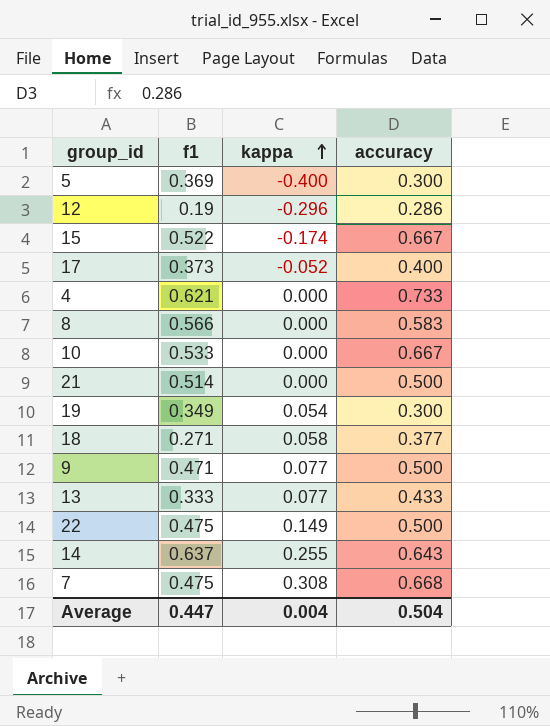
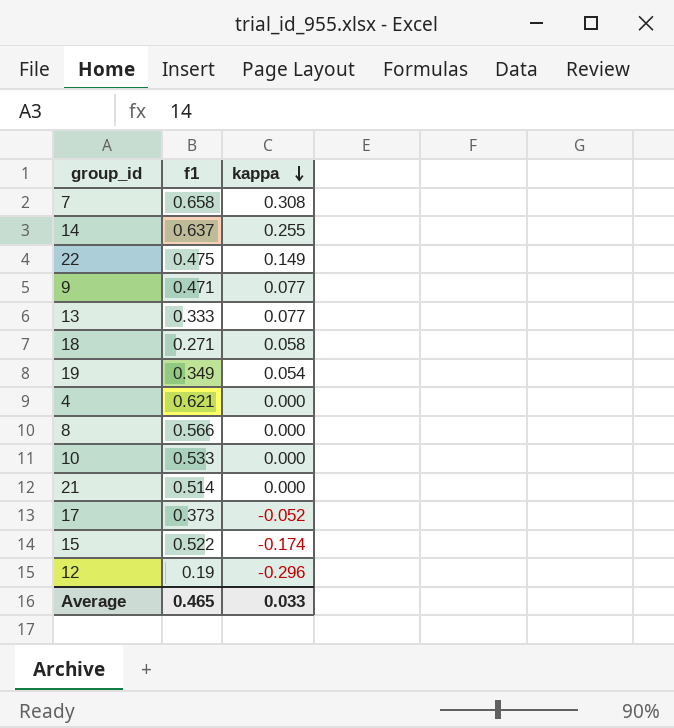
row order: kappa ascending -> kappa descending
column accuracy | position: 4 -> none
row 5: 0.369 | -0.400 | 0.300 -> none
7 | f1: 0.475 -> 0.658
Average | f1: 0.447 -> 0.465
Average | kappa: 0.004 -> 0.033

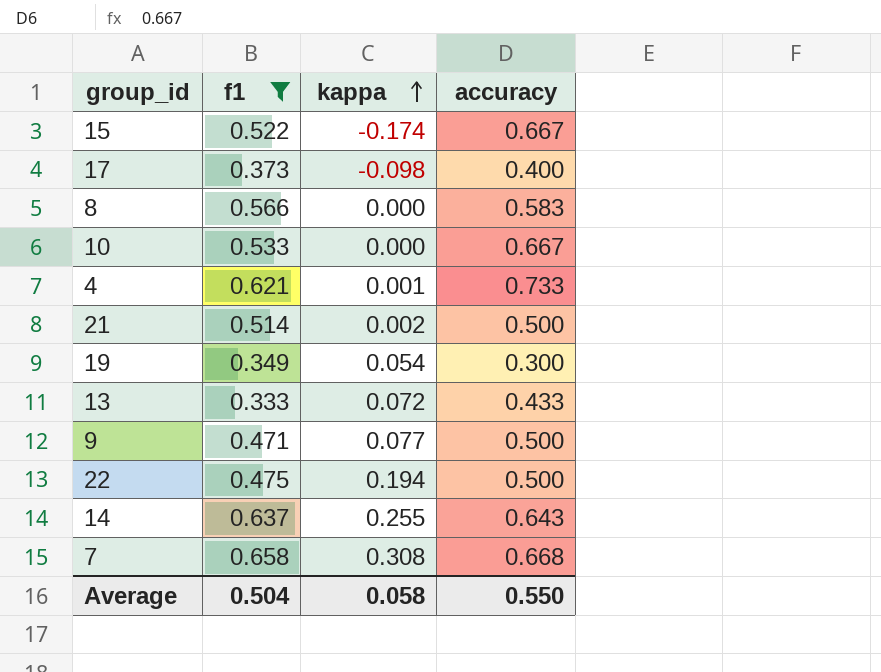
filter: none -> f1 >= 0.333
row order: kappa descending -> kappa ascending
column accuracy | position: none -> 4
17 | kappa: -0.052 -> -0.098
4 | kappa: 0.000 -> 0.001
21 | kappa: 0.000 -> 0.002
13 | kappa: 0.077 -> 0.072
22 | kappa: 0.149 -> 0.194
Average | f1: 0.465 -> 0.504
Average | kappa: 0.033 -> 0.058

